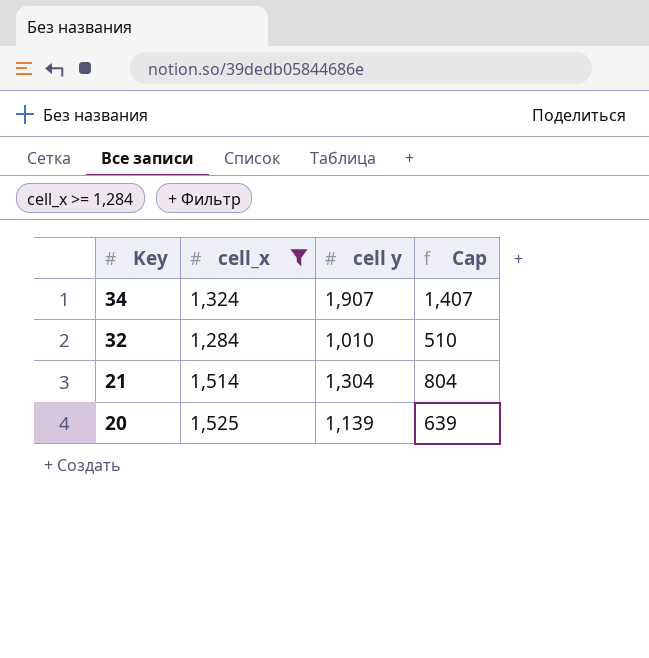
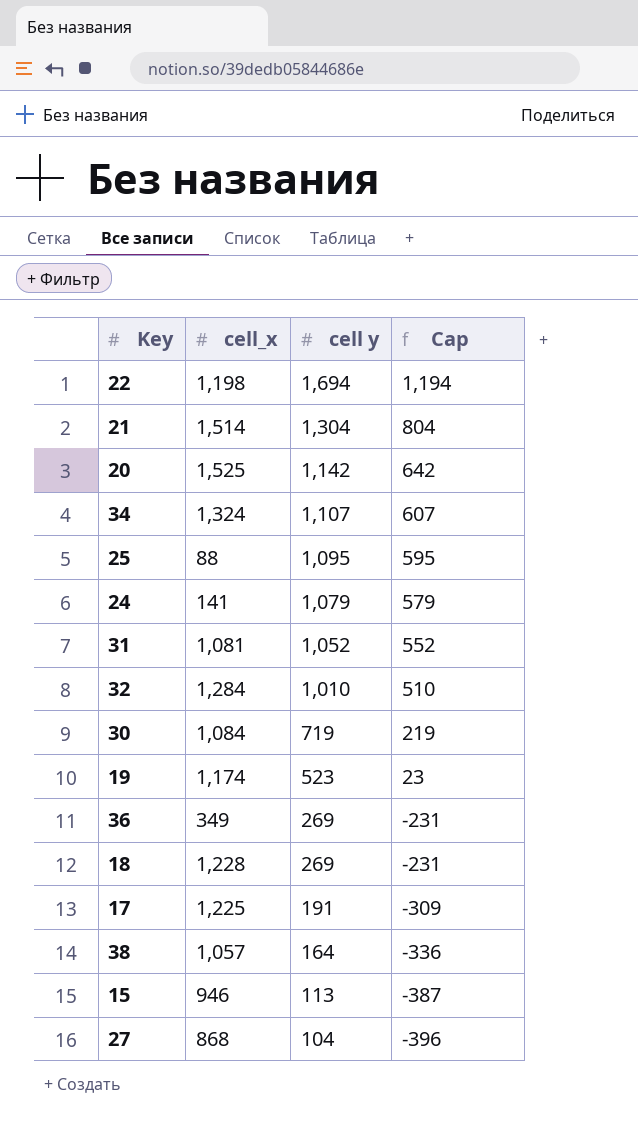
filter: cell_x >= 1,284 -> none
row order: Key descending -> cell y descending
20 | cell y: 1,139 -> 1,142
20 | Cap: 639 -> 642
34 | cell y: 1,907 -> 1,107
34 | Cap: 1,407 -> 607

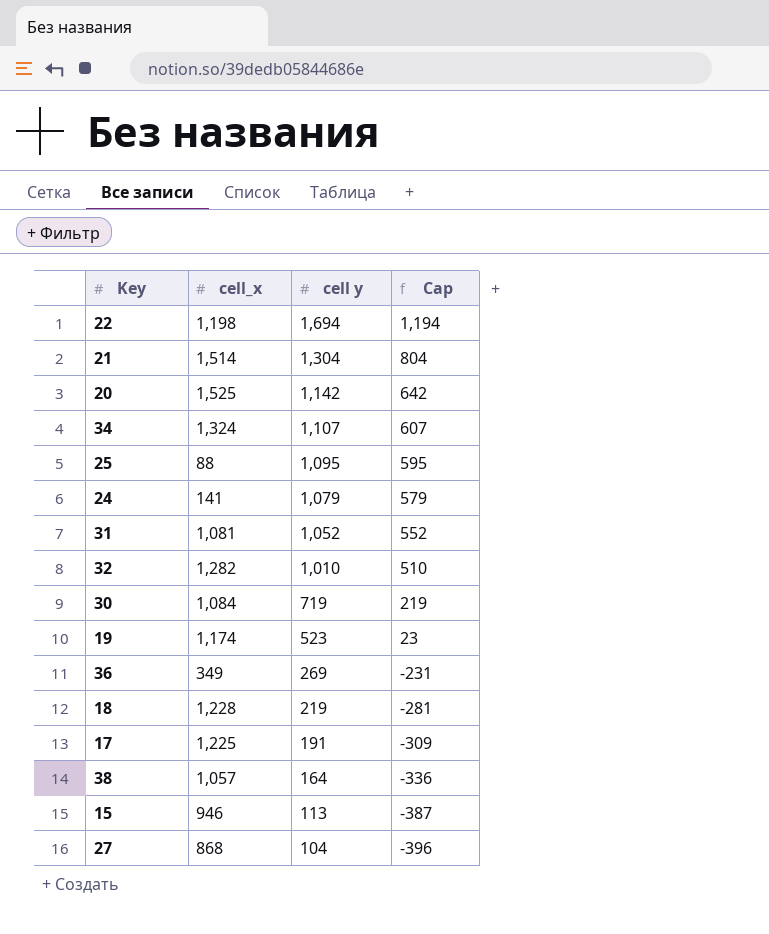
32 | cell_x: 1,284 -> 1,282
18 | cell y: 269 -> 219
18 | Cap: -231 -> -281

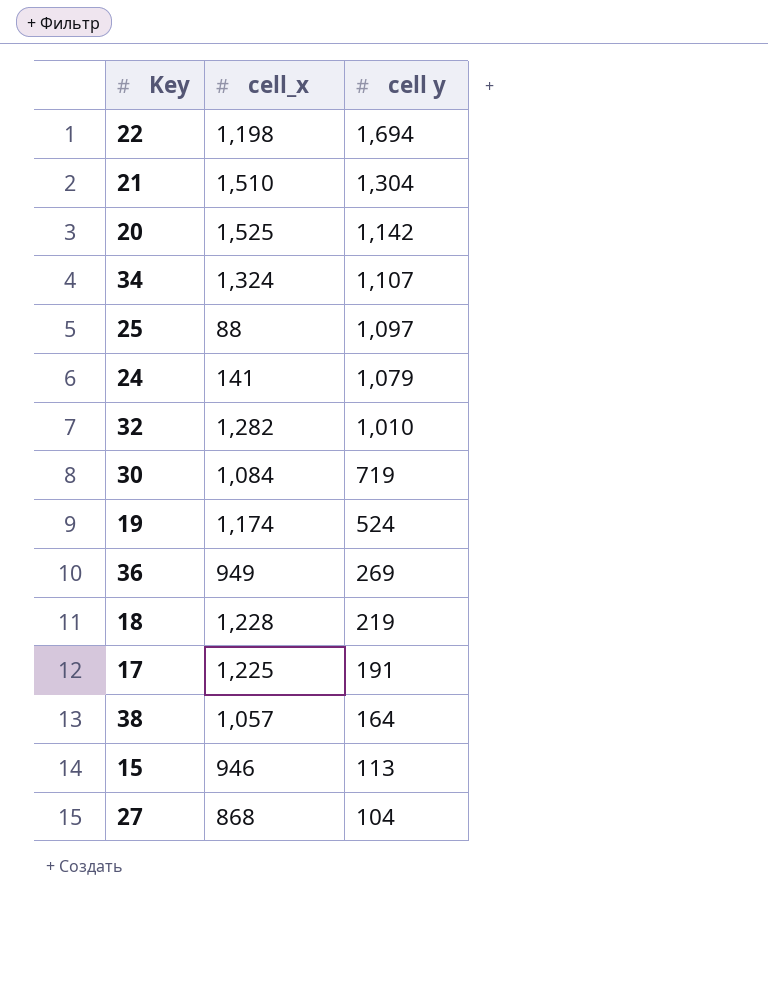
column Cap | formula: [cell y] - 500 -> none
row 31: 1,081 | 1,052 | 552 -> none
21 | cell_x: 1,514 -> 1,510
25 | cell y: 1,095 -> 1,097
19 | cell y: 523 -> 524
36 | cell_x: 349 -> 949

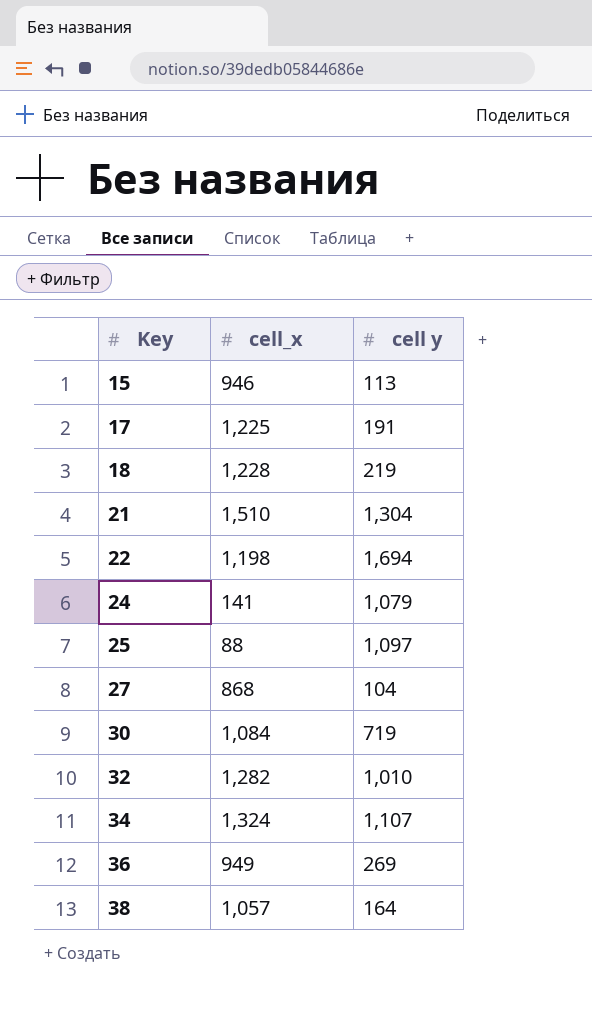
row order: cell y descending -> Key ascending
row 20: 1,525 | 1,142 -> none
row 19: 1,174 | 524 -> none

